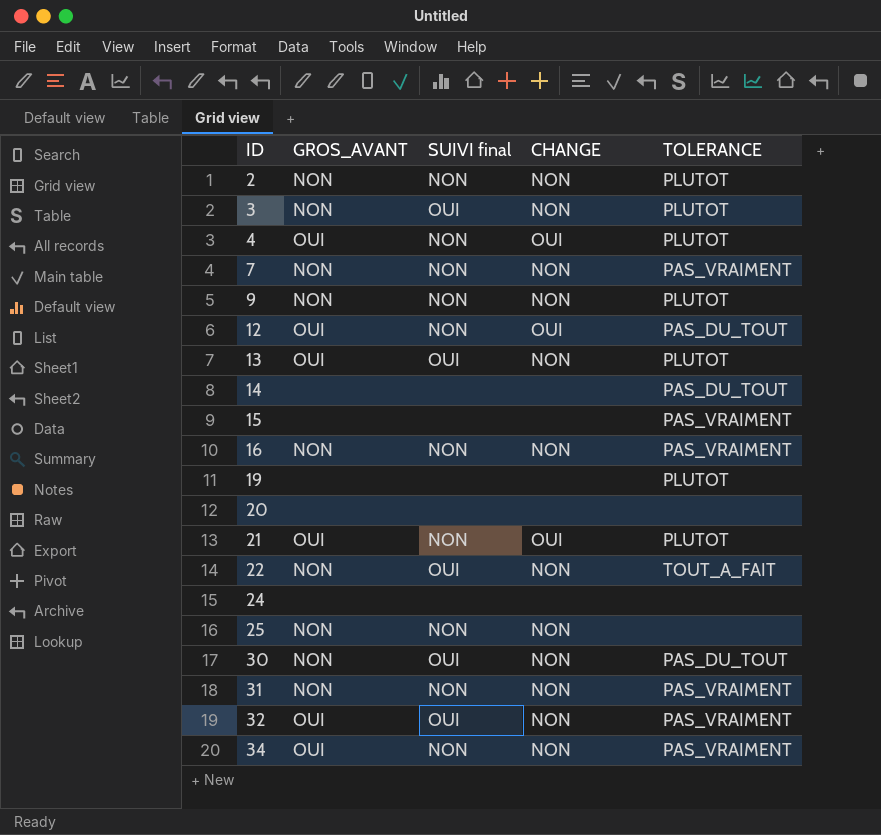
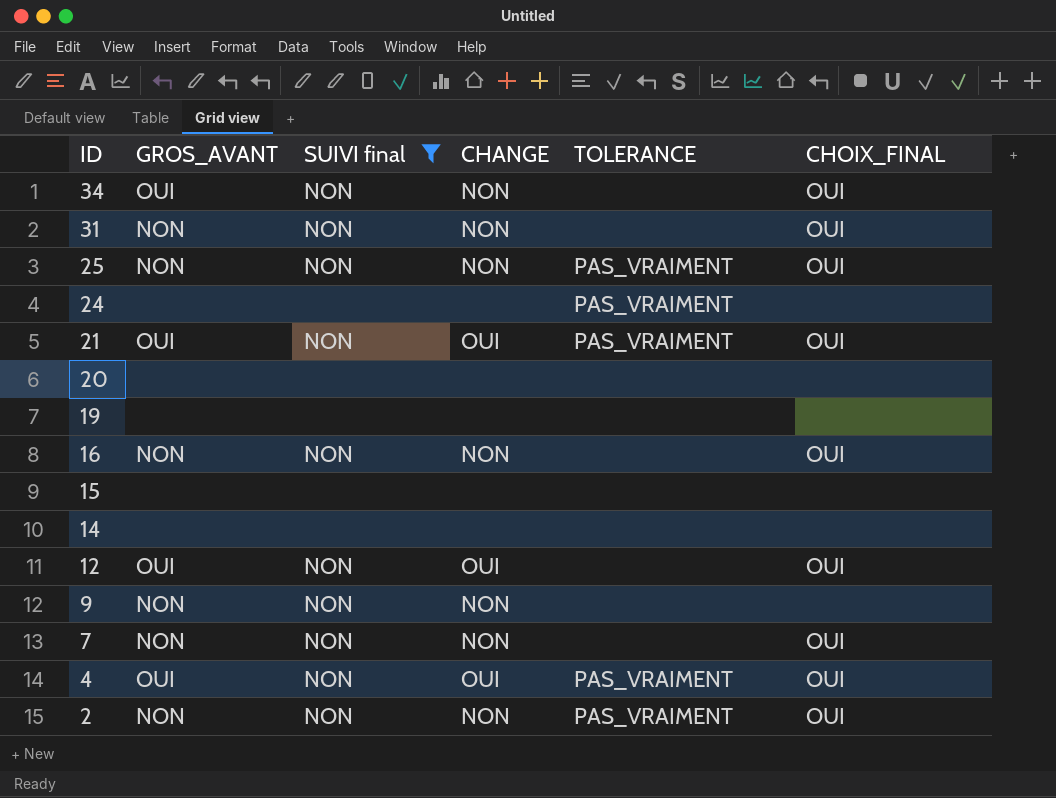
filter: none -> SUIVI final != OUI
row order: ID ascending -> ID descending
column CHOIX_FINAL | position: none -> 6
34 | TOLERANCE: PAS_VRAIMENT -> none
31 | TOLERANCE: PAS_VRAIMENT -> none
25 | TOLERANCE: none -> PAS_VRAIMENT
24 | TOLERANCE: none -> PAS_VRAIMENT
21 | TOLERANCE: PLUTOT -> PAS_VRAIMENT
19 | TOLERANCE: PLUTOT -> none
16 | TOLERANCE: PAS_VRAIMENT -> none
15 | TOLERANCE: PAS_VRAIMENT -> none
14 | TOLERANCE: PAS_DU_TOUT -> none
12 | TOLERANCE: PAS_DU_TOUT -> none
9 | TOLERANCE: PLUTOT -> none
7 | TOLERANCE: PAS_VRAIMENT -> none
4 | TOLERANCE: PLUTOT -> PAS_VRAIMENT
2 | TOLERANCE: PLUTOT -> PAS_VRAIMENT

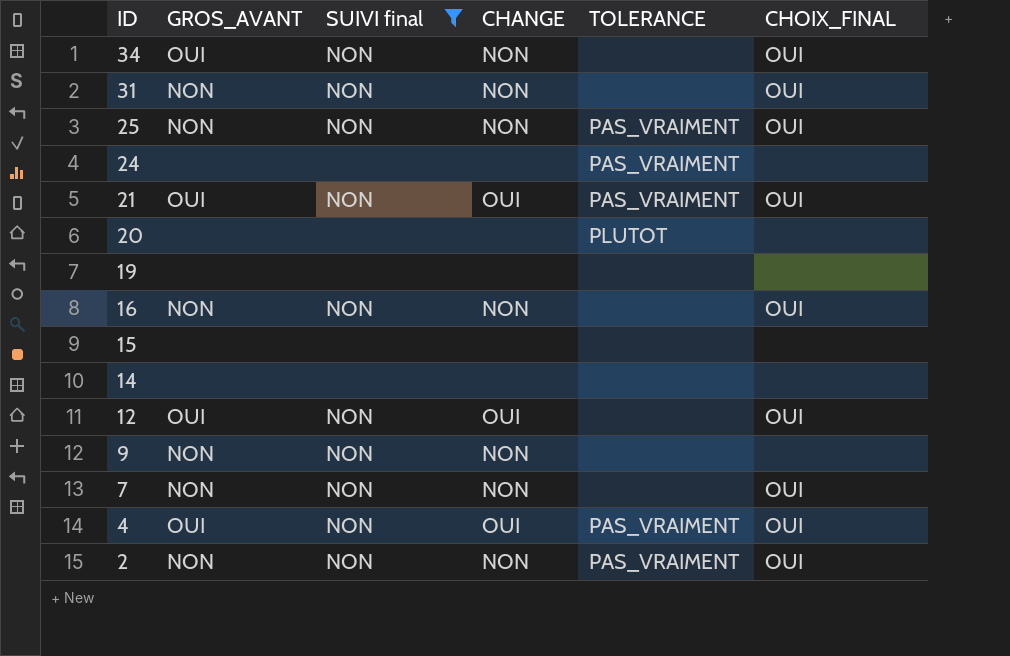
20 | TOLERANCE: none -> PLUTOT

